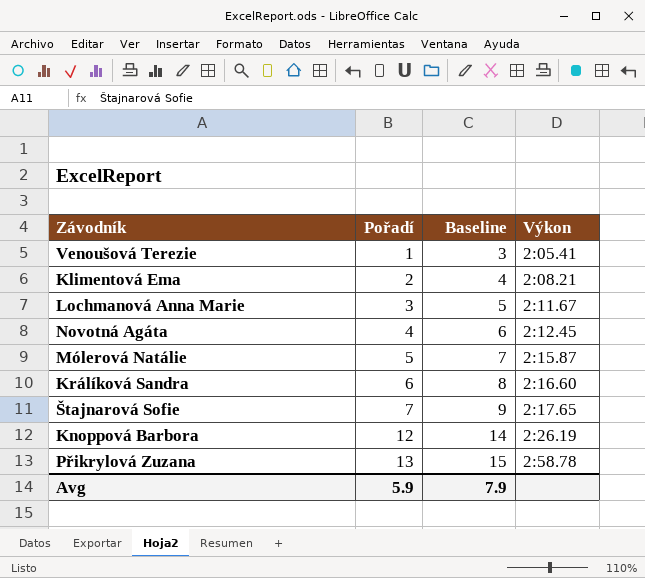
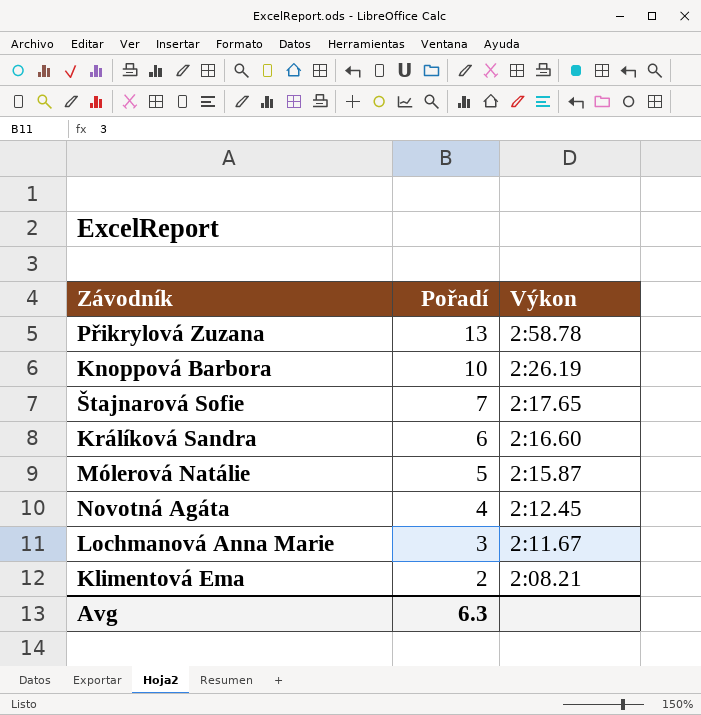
row order: Pořadí ascending -> Pořadí descending
column Baseline | formula: [Pořadí] + 2 -> none
row Venoušová Terezie: 1 | 3 | 2:05.41 -> none
Knoppová Barbora | Pořadí: 12 -> 10
Avg | Pořadí: 5.9 -> 6.3

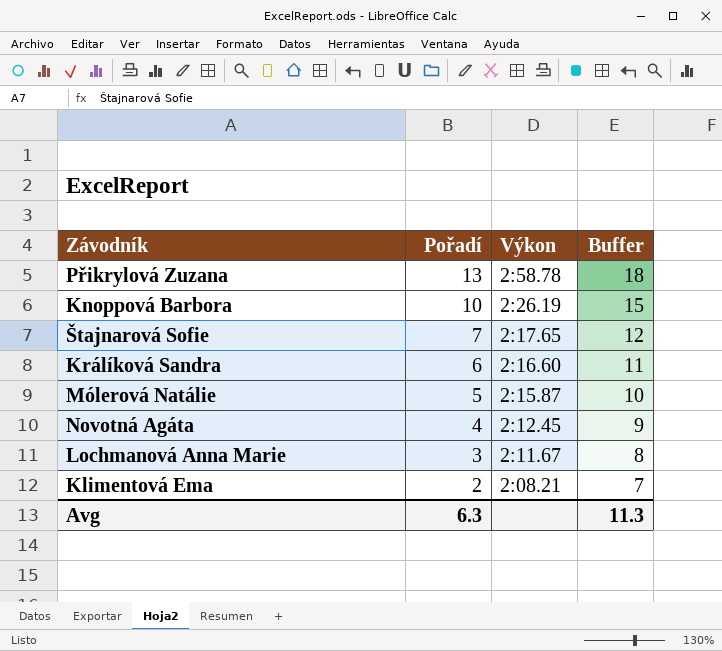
column Buffer | formula: none -> [Pořadí] + 5

